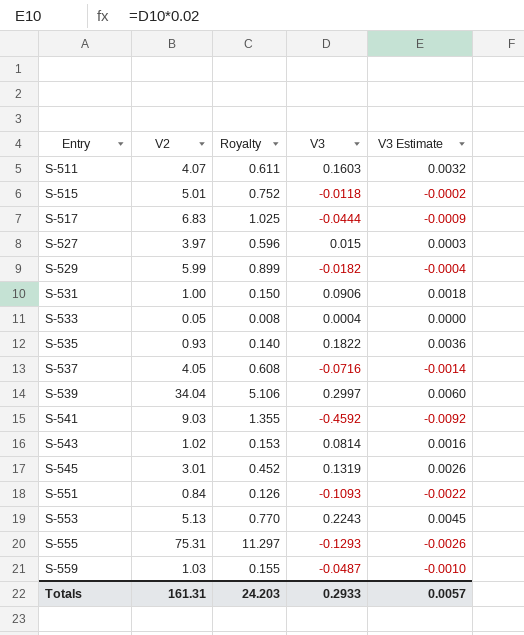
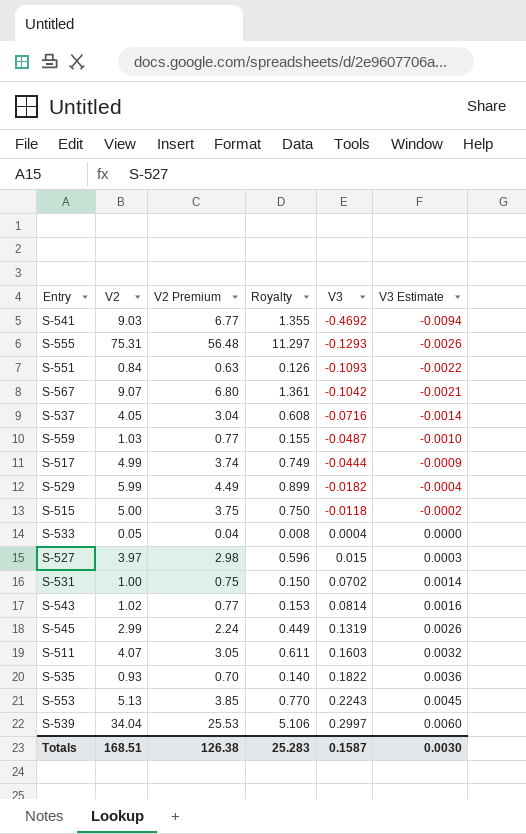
row order: Entry ascending -> V3 ascending
column V2 Premium | formula: none -> [V2] * 0.75
S-541 | V3: -0.4592 -> -0.4692
S-541 | V3 Estimate: -0.0092 -> -0.0094
row S-567: none -> 9.07 | 6.80 | 1.361 | -0.1042 | -0.0021
S-517 | V2: 6.83 -> 4.99
S-517 | Royalty: 1.025 -> 0.749
S-515 | V2: 5.01 -> 5.00
S-515 | Royalty: 0.752 -> 0.750
S-531 | V3: 0.0906 -> 0.0702
S-531 | V3 Estimate: 0.0018 -> 0.0014
S-545 | V2: 3.01 -> 2.99
S-545 | Royalty: 0.452 -> 0.449
Totals | V2: 161.31 -> 168.51
Totals | Royalty: 24.203 -> 25.283
Totals | V3: 0.2933 -> 0.1587
Totals | V3 Estimate: 0.0057 -> 0.0030

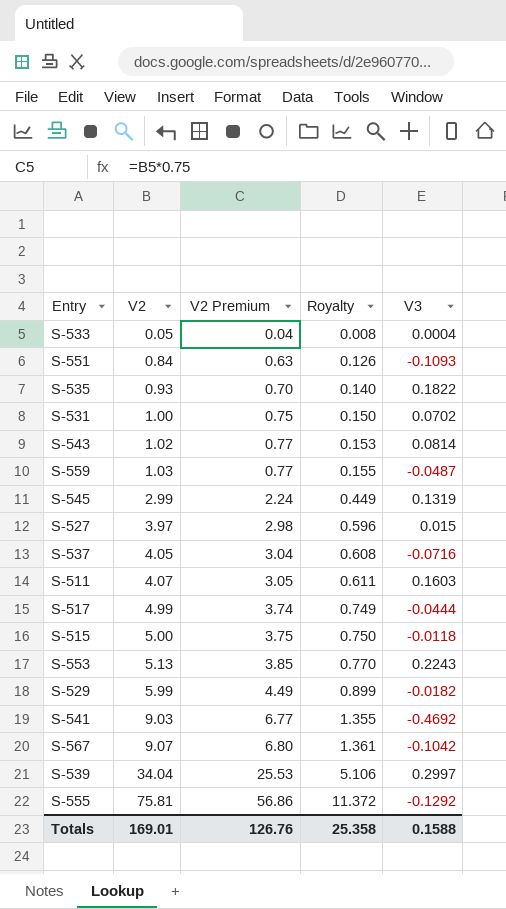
row order: V3 ascending -> V2 ascending
column V3 Estimate | formula: [V3] * 0.02 -> none
S-555 | V2: 75.31 -> 75.81
S-555 | V2 Premium: 56.48 -> 56.86
S-555 | Royalty: 11.297 -> 11.372
S-555 | V3: -0.1293 -> -0.1292
Totals | V2: 168.51 -> 169.01
Totals | V2 Premium: 126.38 -> 126.76
Totals | Royalty: 25.283 -> 25.358
Totals | V3: 0.1587 -> 0.1588

